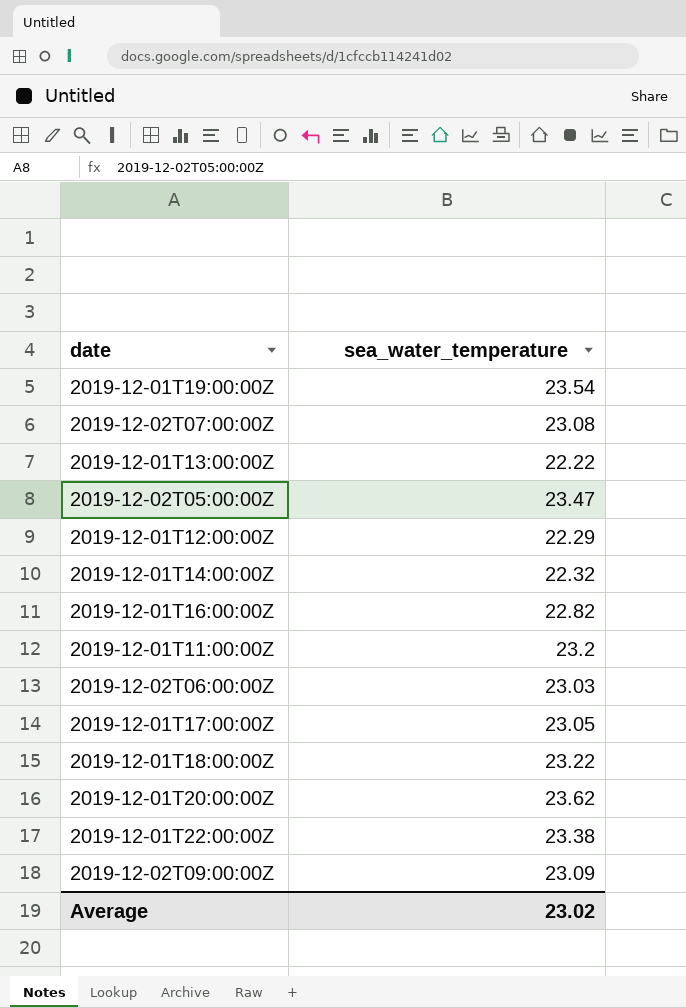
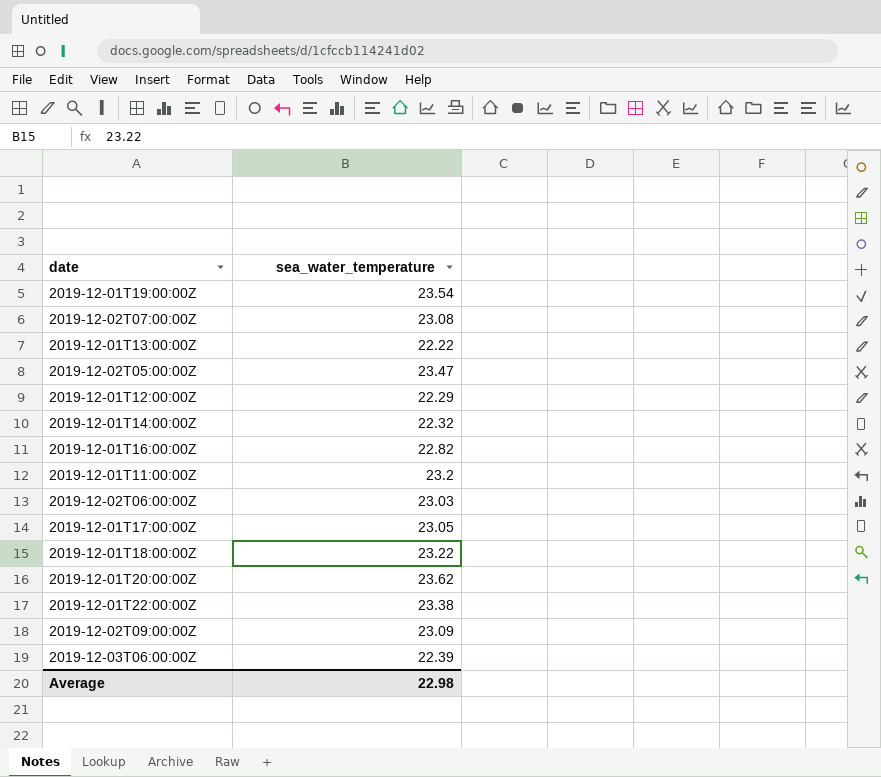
row 2019-12-03T06:00:00Z: none -> 22.39
Average | sea_water_temperature: 23.02 -> 22.98

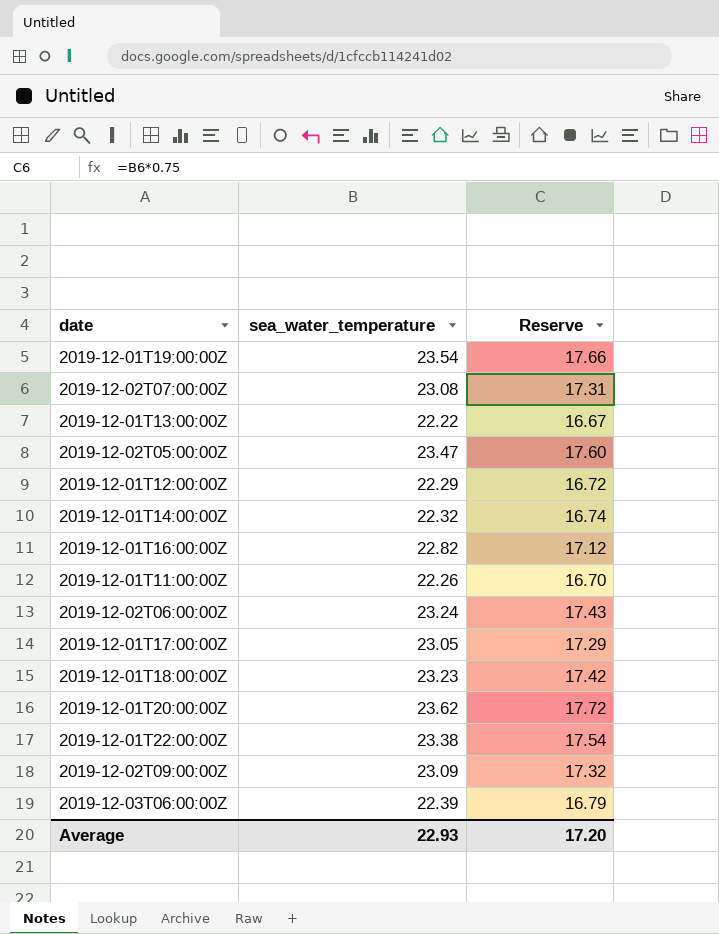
column Reserve | formula: none -> [sea_water_temperature] * 0.75
2019-12-01T11:00:00Z | sea_water_temperature: 23.2 -> 22.26
2019-12-02T06:00:00Z | sea_water_temperature: 23.03 -> 23.24
2019-12-01T18:00:00Z | sea_water_temperature: 23.22 -> 23.23
Average | sea_water_temperature: 22.98 -> 22.93

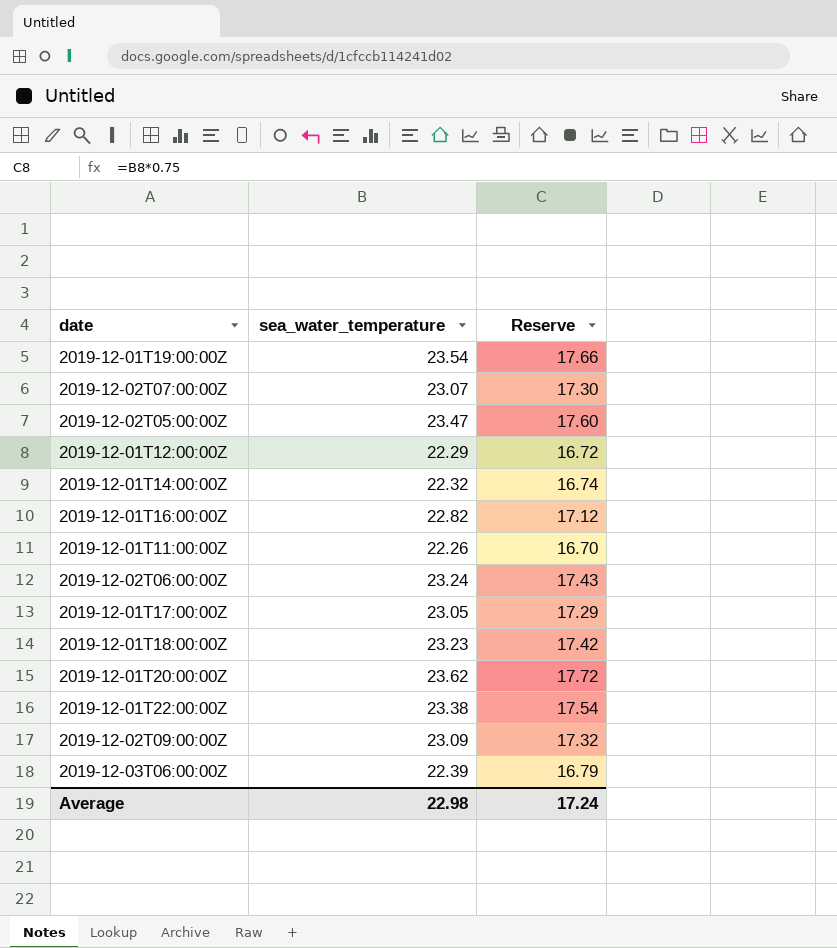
row 2019-12-01T13:00:00Z: 22.22 | 16.67 -> none
2019-12-02T07:00:00Z | sea_water_temperature: 23.08 -> 23.07
2019-12-02T07:00:00Z | Reserve: 17.31 -> 17.30
Average | sea_water_temperature: 22.93 -> 22.98
Average | Reserve: 17.20 -> 17.24

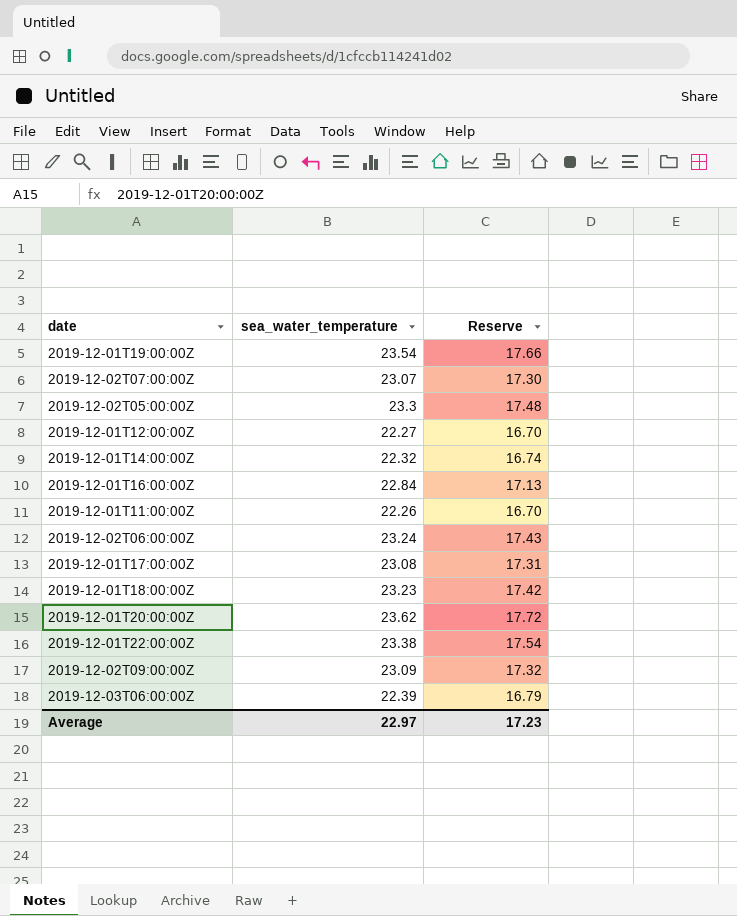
2019-12-02T05:00:00Z | sea_water_temperature: 23.47 -> 23.3
2019-12-02T05:00:00Z | Reserve: 17.60 -> 17.48
2019-12-01T12:00:00Z | sea_water_temperature: 22.29 -> 22.27
2019-12-01T12:00:00Z | Reserve: 16.72 -> 16.70
2019-12-01T16:00:00Z | sea_water_temperature: 22.82 -> 22.84
2019-12-01T16:00:00Z | Reserve: 17.12 -> 17.13
2019-12-01T17:00:00Z | sea_water_temperature: 23.05 -> 23.08
2019-12-01T17:00:00Z | Reserve: 17.29 -> 17.31
Average | sea_water_temperature: 22.98 -> 22.97
Average | Reserve: 17.24 -> 17.23

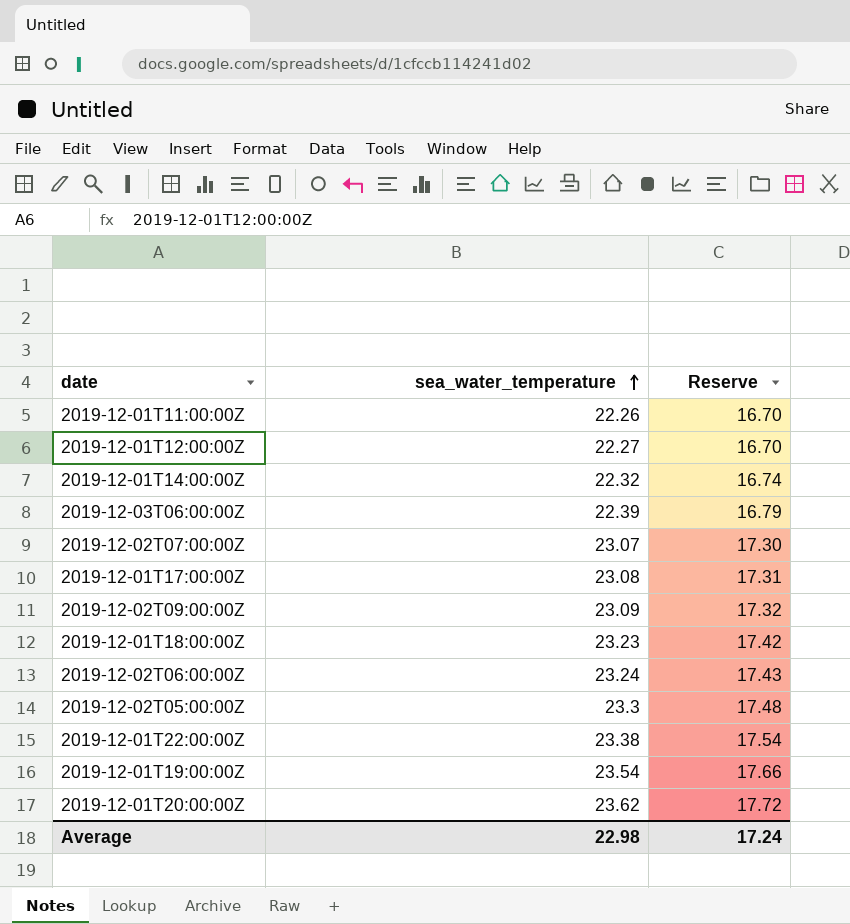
row order: none -> sea_water_temperature ascending
row 2019-12-01T16:00:00Z: 22.84 | 17.13 -> none
Average | sea_water_temperature: 22.97 -> 22.98
Average | Reserve: 17.23 -> 17.24

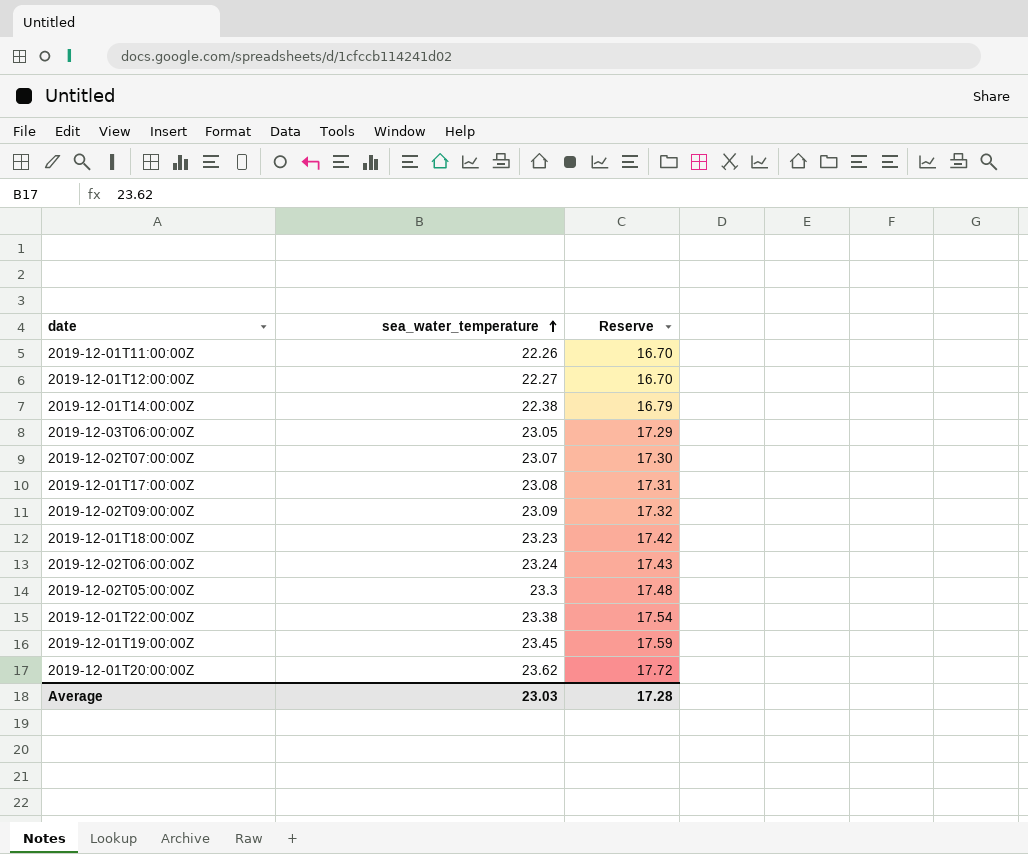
2019-12-01T14:00:00Z | sea_water_temperature: 22.32 -> 22.38
2019-12-01T14:00:00Z | Reserve: 16.74 -> 16.79
2019-12-03T06:00:00Z | sea_water_temperature: 22.39 -> 23.05
2019-12-03T06:00:00Z | Reserve: 16.79 -> 17.29
2019-12-01T19:00:00Z | sea_water_temperature: 23.54 -> 23.45
2019-12-01T19:00:00Z | Reserve: 17.66 -> 17.59
Average | sea_water_temperature: 22.98 -> 23.03
Average | Reserve: 17.24 -> 17.28

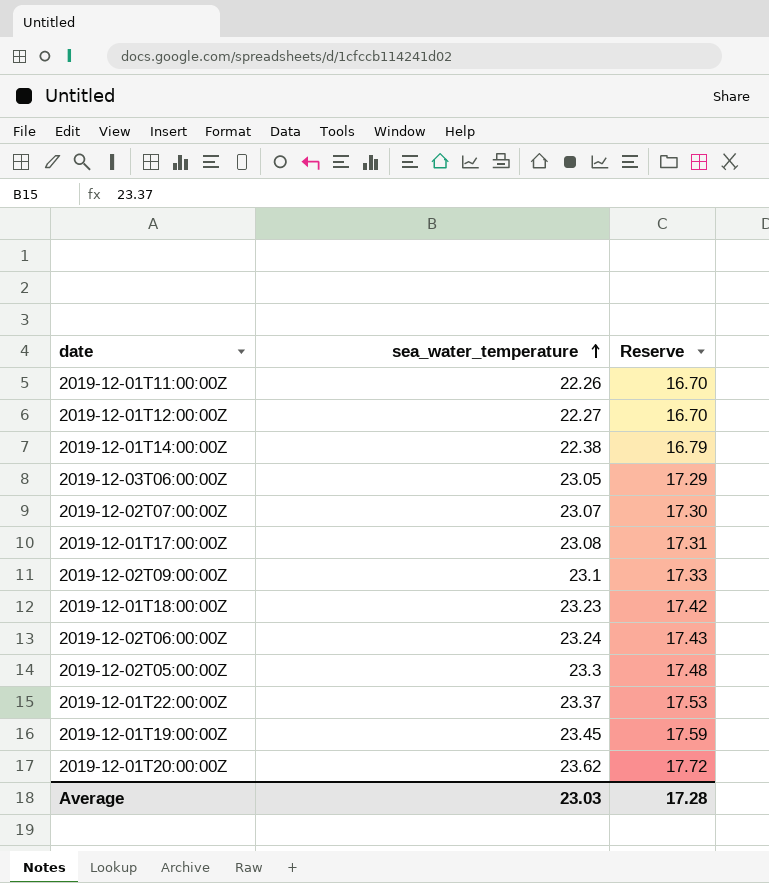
2019-12-02T09:00:00Z | sea_water_temperature: 23.09 -> 23.1
2019-12-02T09:00:00Z | Reserve: 17.32 -> 17.33
2019-12-01T22:00:00Z | sea_water_temperature: 23.38 -> 23.37
2019-12-01T22:00:00Z | Reserve: 17.54 -> 17.53

